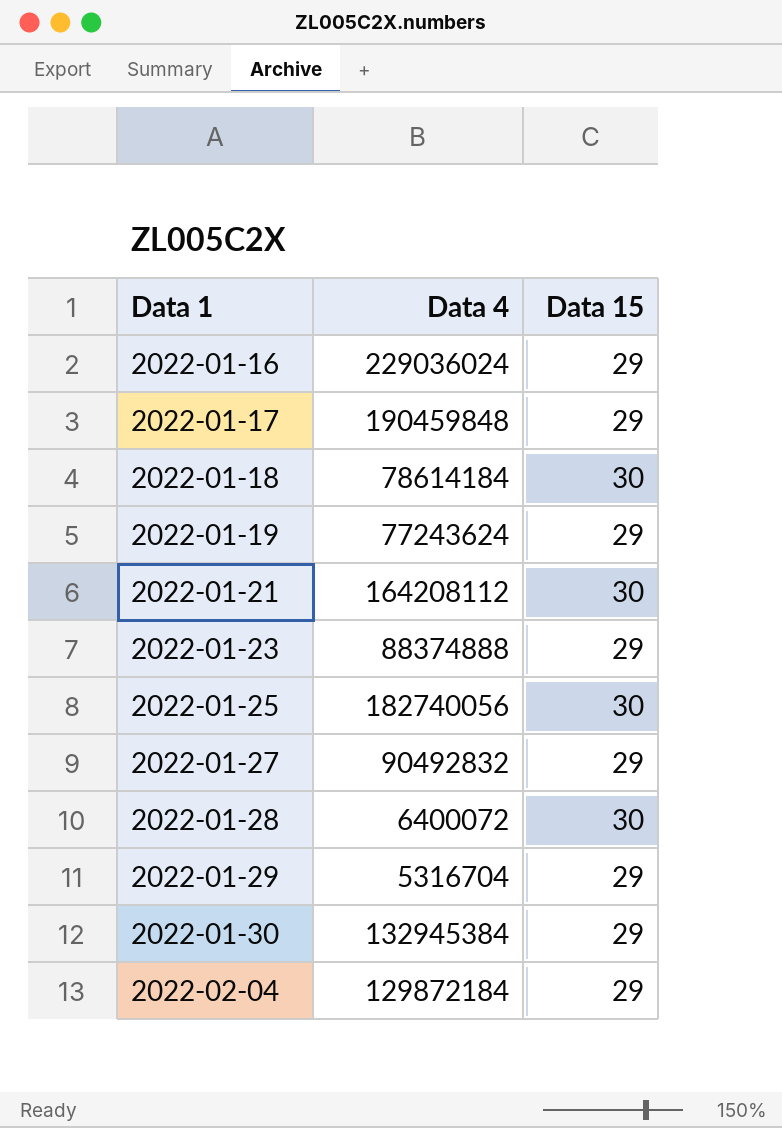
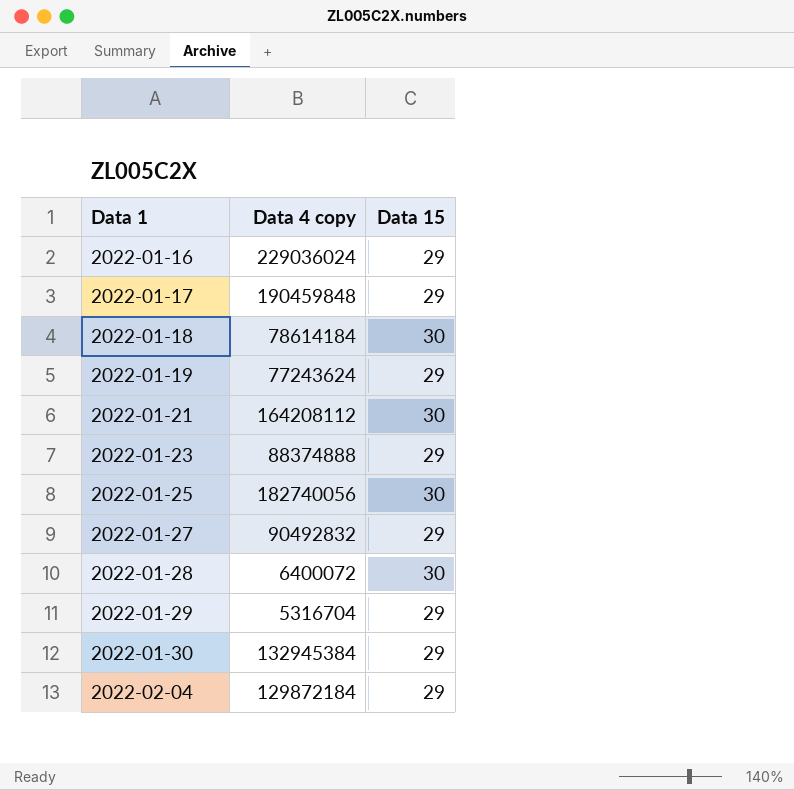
column name: Data 4 -> Data 4 copy

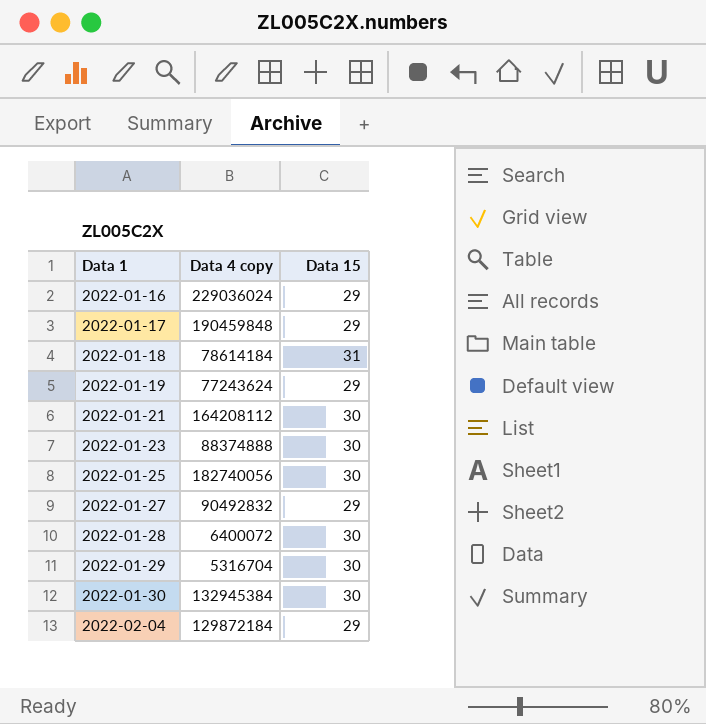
2022-01-18 | Data 15: 30 -> 31
2022-01-23 | Data 15: 29 -> 30
2022-01-29 | Data 15: 29 -> 30
2022-01-30 | Data 15: 29 -> 30

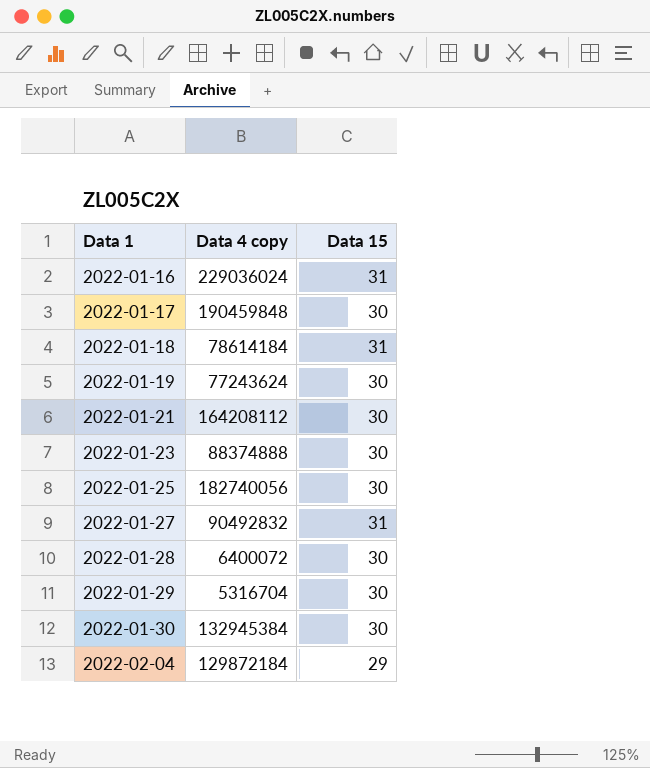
2022-01-16 | Data 15: 29 -> 31
2022-01-17 | Data 15: 29 -> 30
2022-01-19 | Data 15: 29 -> 30
2022-01-27 | Data 15: 29 -> 31

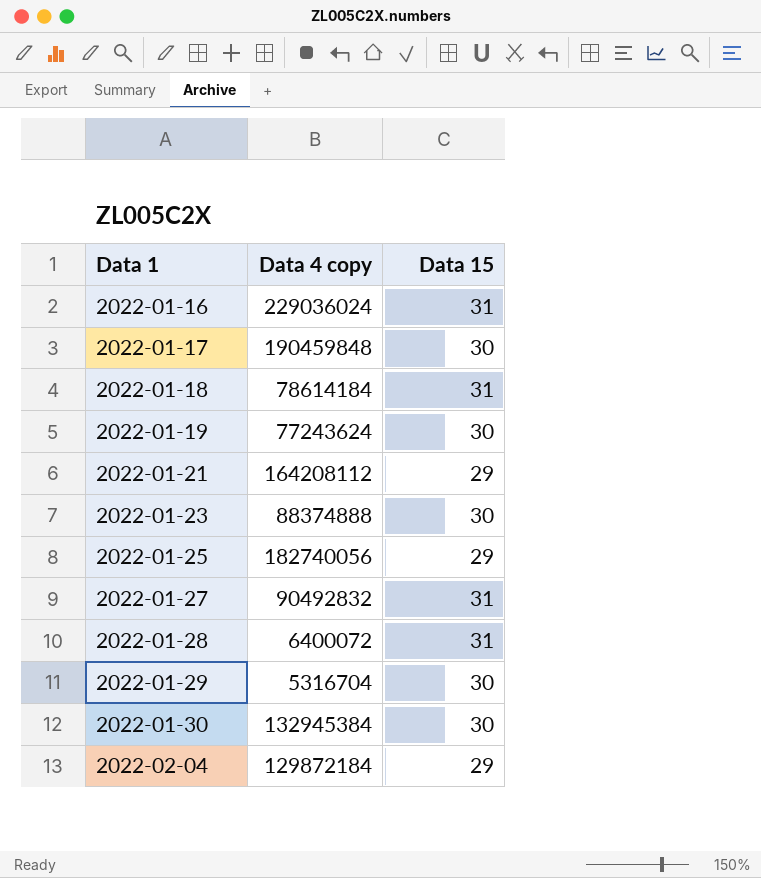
2022-01-21 | Data 15: 30 -> 29
2022-01-25 | Data 15: 30 -> 29
2022-01-28 | Data 15: 30 -> 31

